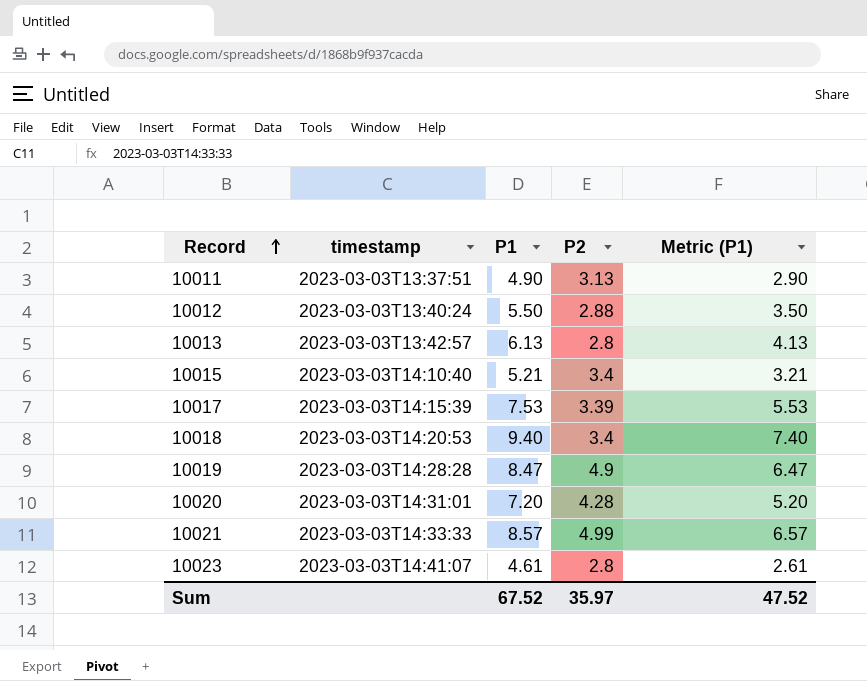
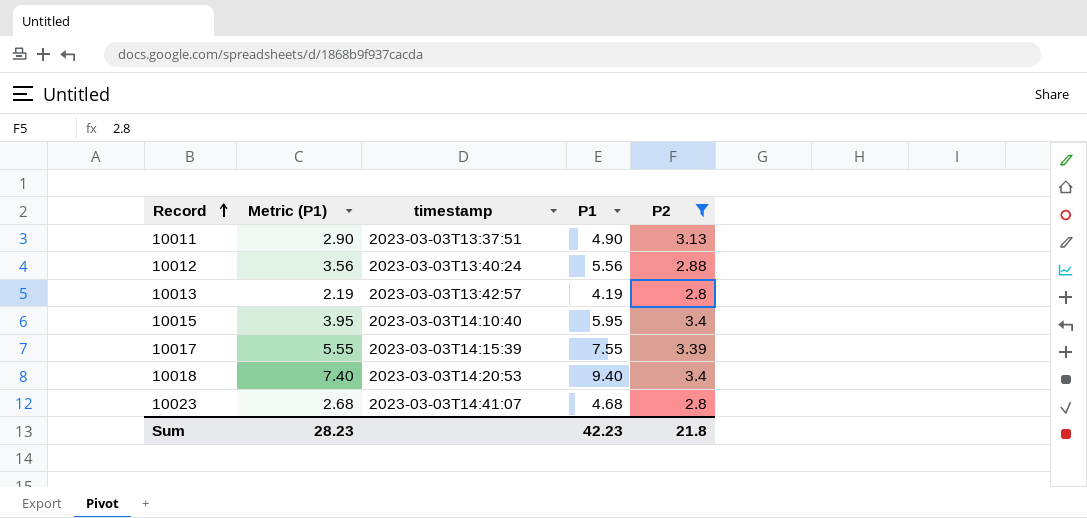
filter: none -> P2 <= 3.4
column Metric (P1) | position: 5 -> 2
10012 | Metric (P1): 3.50 -> 3.56
10012 | P1: 5.50 -> 5.56
10013 | Metric (P1): 4.13 -> 2.19
10013 | P1: 6.13 -> 4.19
10015 | Metric (P1): 3.21 -> 3.95
10015 | P1: 5.21 -> 5.95
10017 | Metric (P1): 5.53 -> 5.55
10017 | P1: 7.53 -> 7.55
10023 | Metric (P1): 2.61 -> 2.68
10023 | P1: 4.61 -> 4.68
Sum | Metric (P1): 47.52 -> 28.23
Sum | P1: 67.52 -> 42.23
Sum | P2: 35.97 -> 21.8

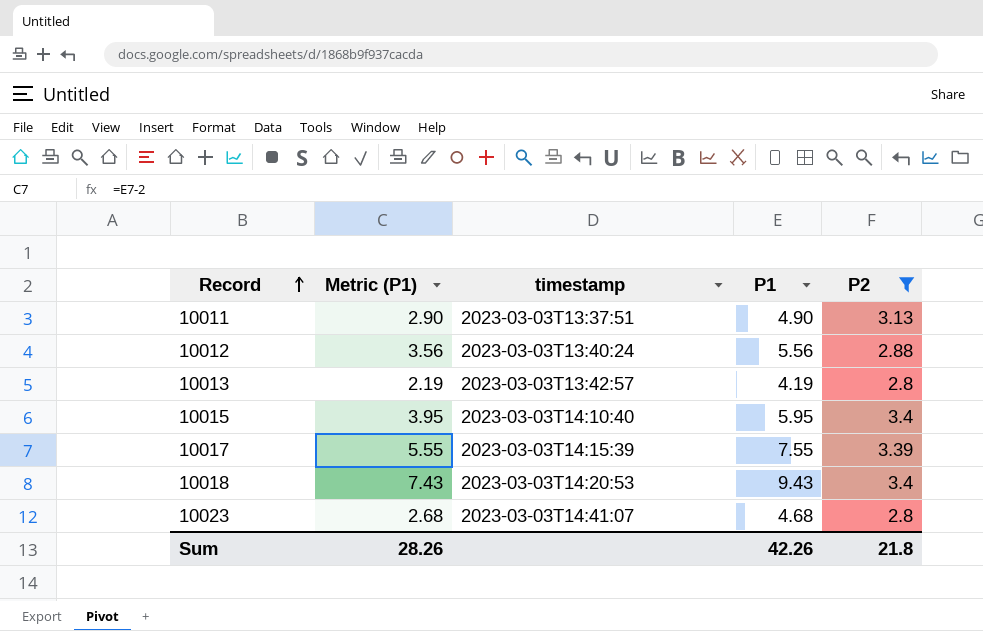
10018 | Metric (P1): 7.40 -> 7.43
10018 | P1: 9.40 -> 9.43
Sum | Metric (P1): 28.23 -> 28.26
Sum | P1: 42.23 -> 42.26

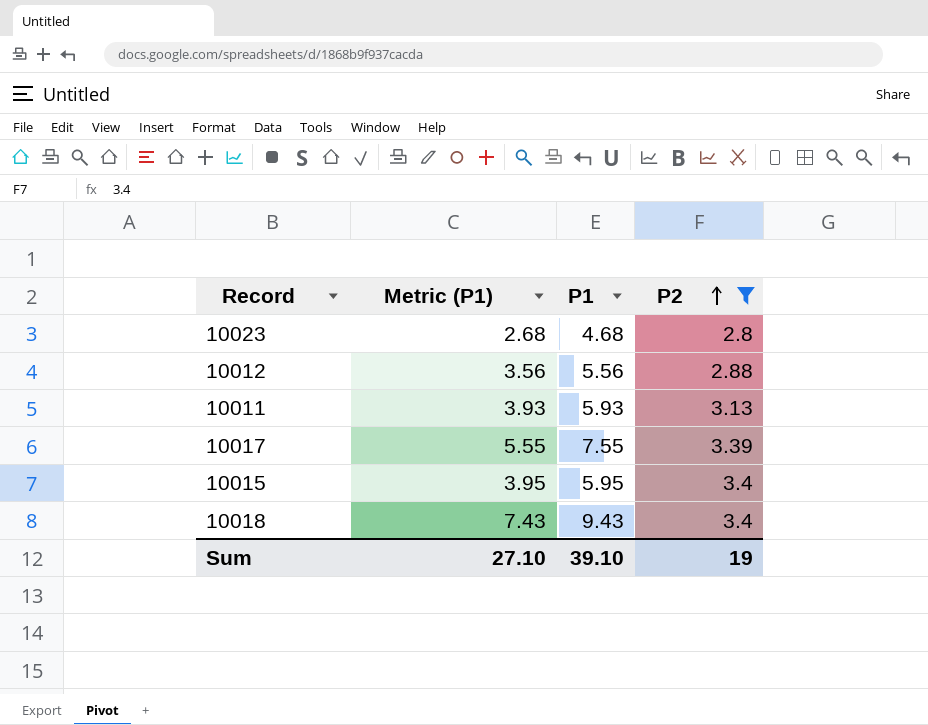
row order: Record ascending -> P2 ascending
column timestamp | position: 3 -> none
row 10013: 2.19 | 2023-03-03T13:42:57 | 4.19 | 2.8 -> none
10011 | Metric (P1): 2.90 -> 3.93
10011 | P1: 4.90 -> 5.93
Sum | Metric (P1): 28.26 -> 27.10
Sum | P1: 42.26 -> 39.10
Sum | P2: 21.8 -> 19

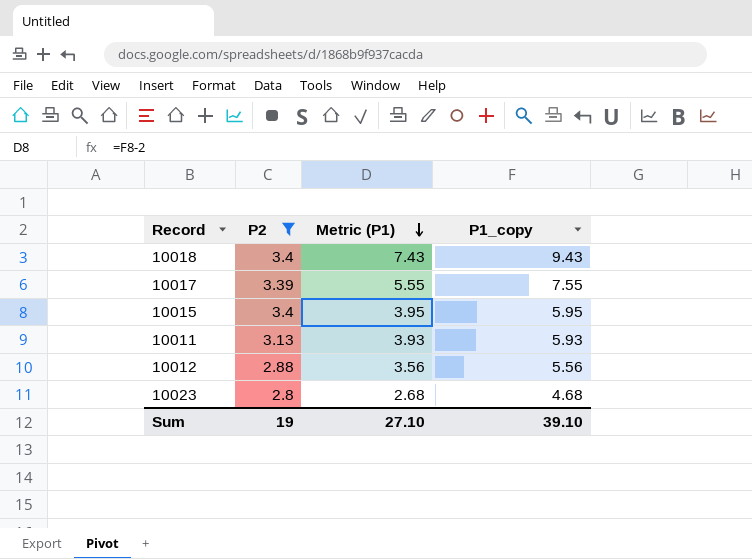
row order: P2 ascending -> Metric (P1) descending
column P2 | position: 4 -> 2
column name: P1 -> P1_copy

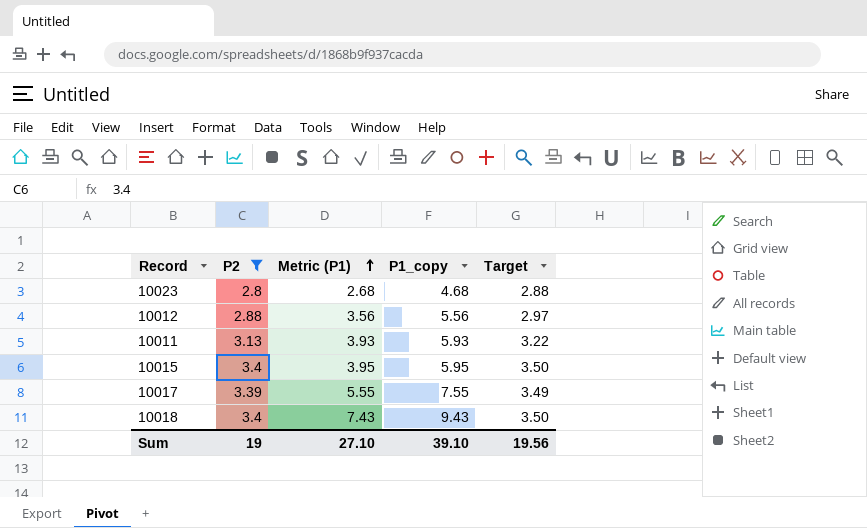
row order: Metric (P1) descending -> Metric (P1) ascending
column Target | formula: none -> [P2] * 1.03

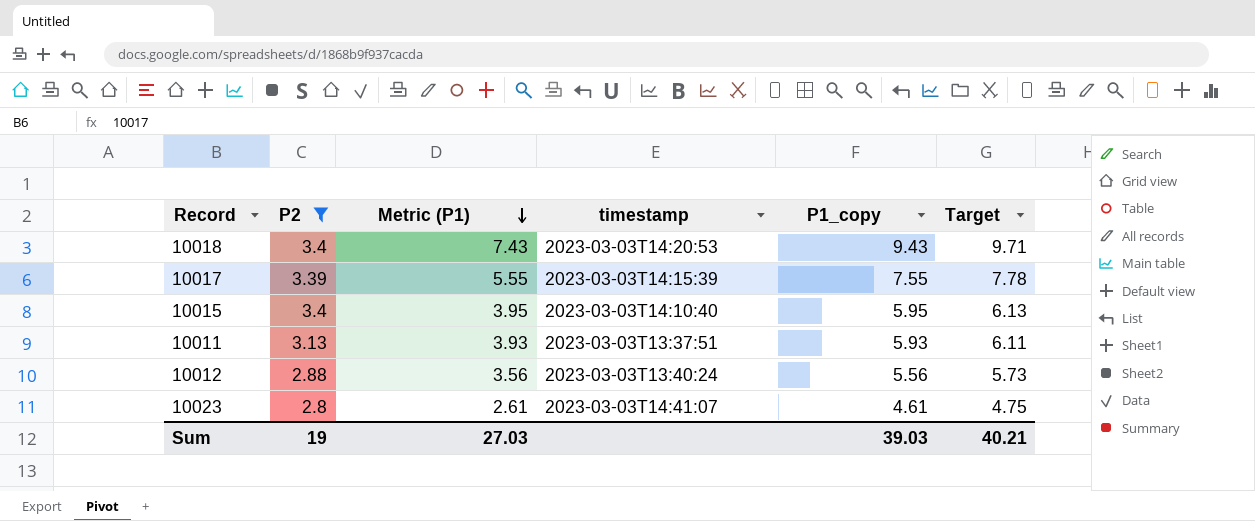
row order: Metric (P1) ascending -> Metric (P1) descending
column timestamp | position: none -> 4
column Target | formula: [P2] * 1.03 -> [P1_copy] * 1.03
10023 | Metric (P1): 2.68 -> 2.61
10023 | P1_copy: 4.68 -> 4.61
Sum | Metric (P1): 27.10 -> 27.03
Sum | P1_copy: 39.10 -> 39.03
Sum | Target: 19.56 -> 40.21

